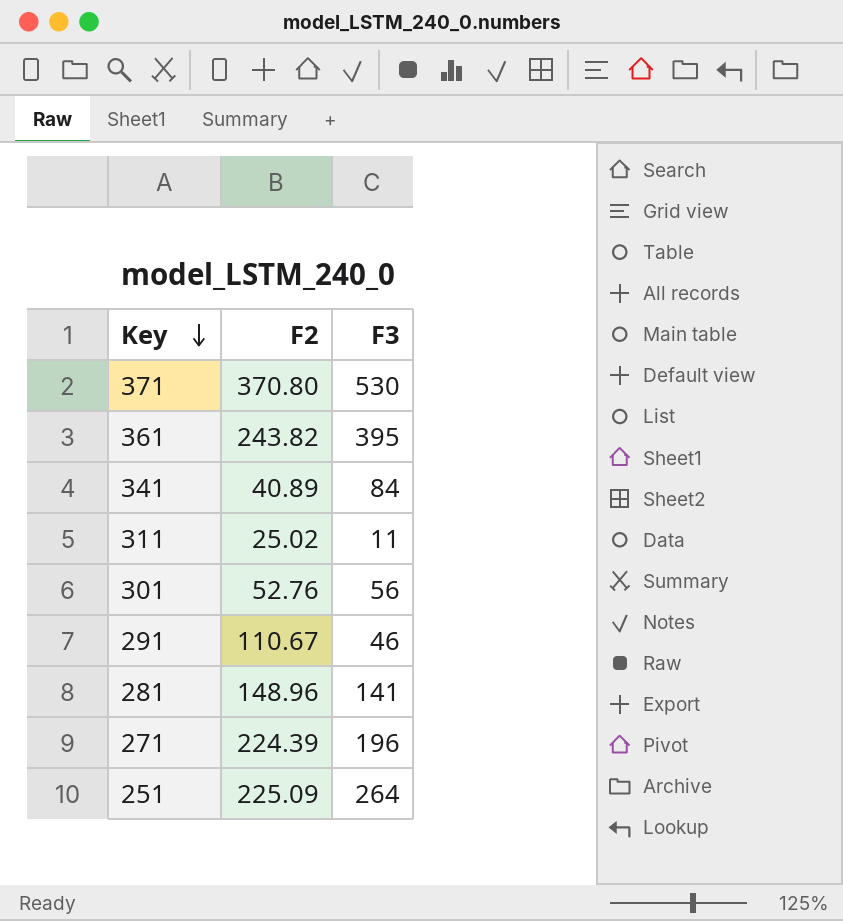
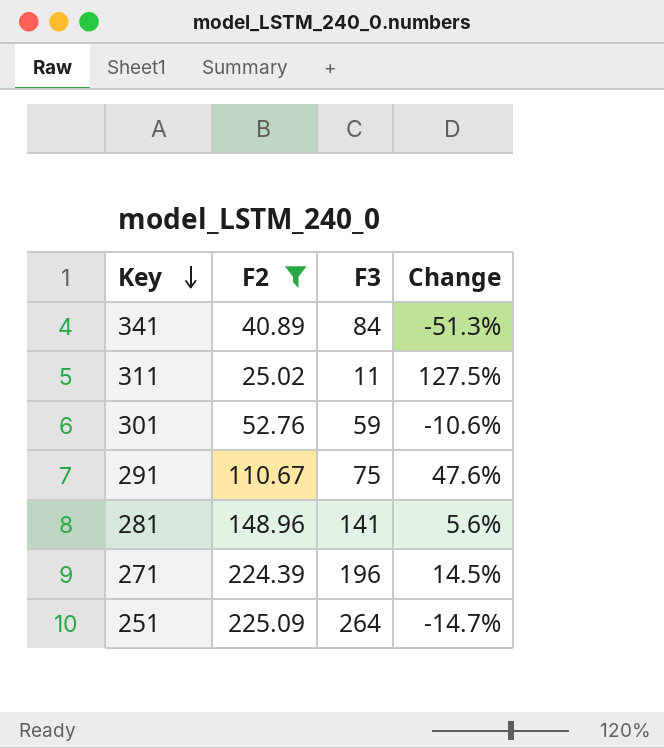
filter: none -> F2 <= 225.09
column Change | formula: none -> ([F2] - [F3]) / [F3]
301 | F3: 56 -> 59
291 | F3: 46 -> 75

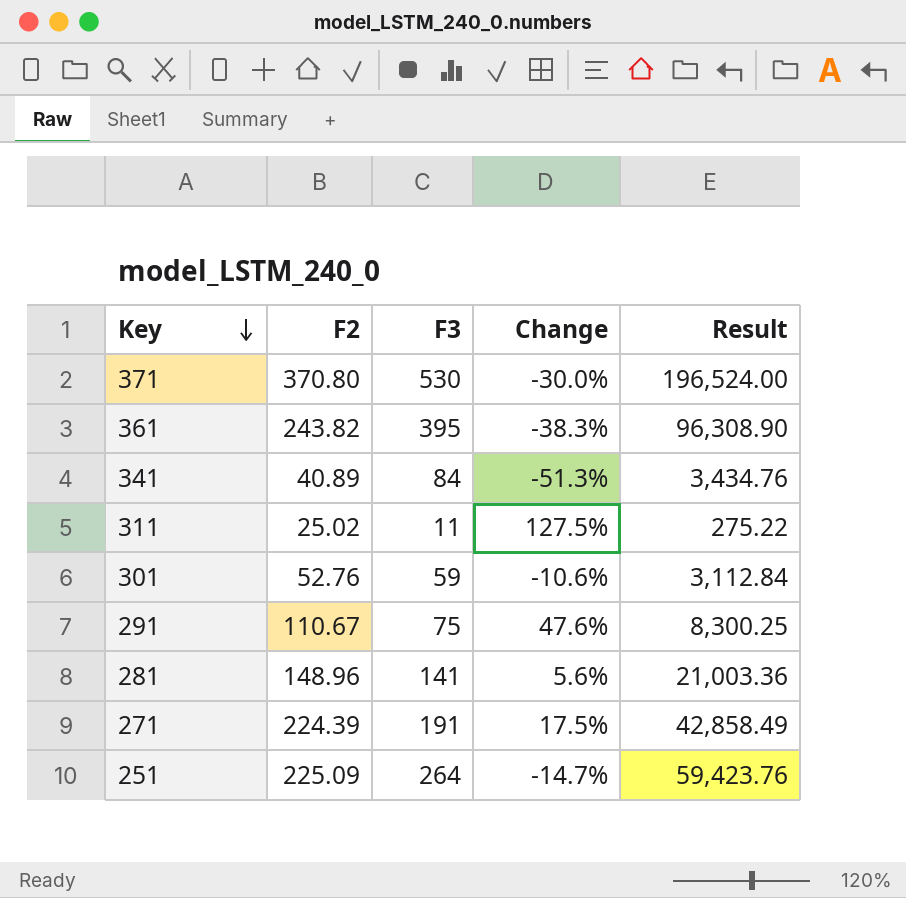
filter: F2 <= 225.09 -> none
column Result | formula: none -> [F2] * [F3]
271 | F3: 196 -> 191
271 | Change: 14.5% -> 17.5%

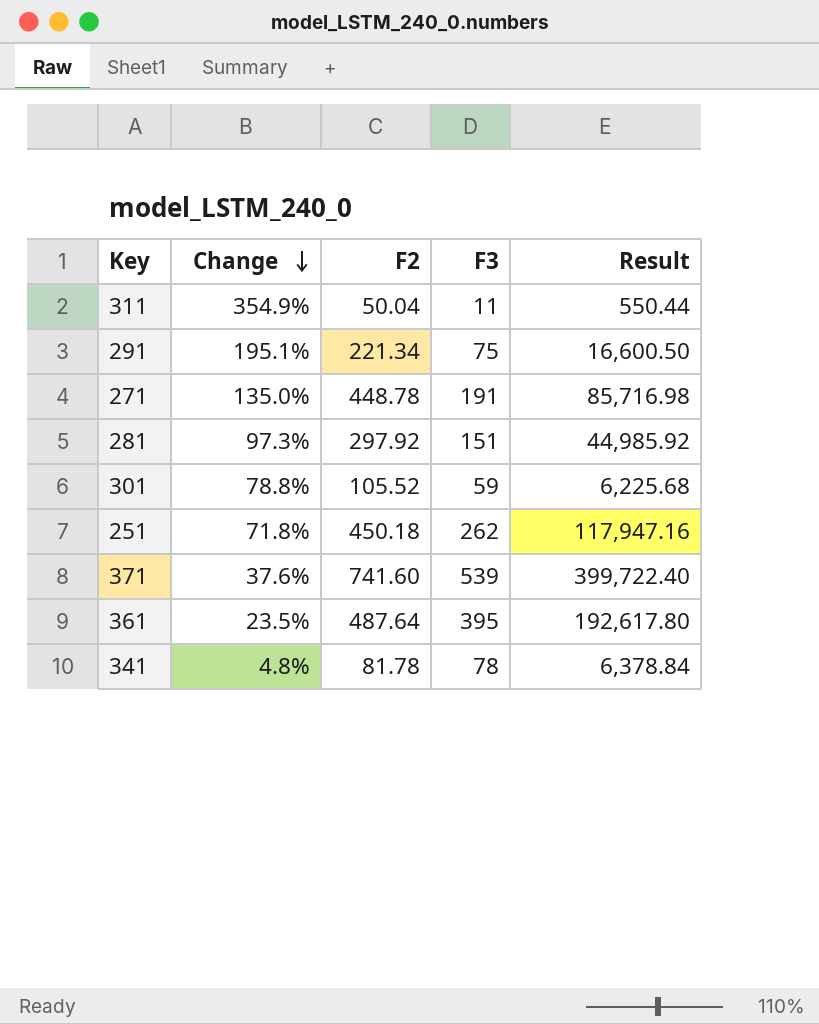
row order: Key descending -> Change descending
column Change | position: 4 -> 2
311 | Change: 127.5% -> 354.9%
311 | F2: 25.02 -> 50.04
311 | Result: 275.22 -> 550.44
291 | Change: 47.6% -> 195.1%
291 | F2: 110.67 -> 221.34
291 | Result: 8,300.25 -> 16,600.50
271 | Change: 17.5% -> 135.0%
271 | F2: 224.39 -> 448.78
271 | Result: 42,858.49 -> 85,716.98
281 | Change: 5.6% -> 97.3%
281 | F2: 148.96 -> 297.92
281 | F3: 141 -> 151
281 | Result: 21,003.36 -> 44,985.92
301 | Change: -10.6% -> 78.8%
301 | F2: 52.76 -> 105.52
301 | Result: 3,112.84 -> 6,225.68
251 | Change: -14.7% -> 71.8%
251 | F2: 225.09 -> 450.18
251 | F3: 264 -> 262
251 | Result: 59,423.76 -> 117,947.16
371 | Change: -30.0% -> 37.6%
371 | F2: 370.80 -> 741.60
371 | F3: 530 -> 539
371 | Result: 196,524.00 -> 399,722.40
361 | Change: -38.3% -> 23.5%
361 | F2: 243.82 -> 487.64
361 | Result: 96,308.90 -> 192,617.80
341 | Change: -51.3% -> 4.8%
341 | F2: 40.89 -> 81.78
341 | F3: 84 -> 78
341 | Result: 3,434.76 -> 6,378.84

